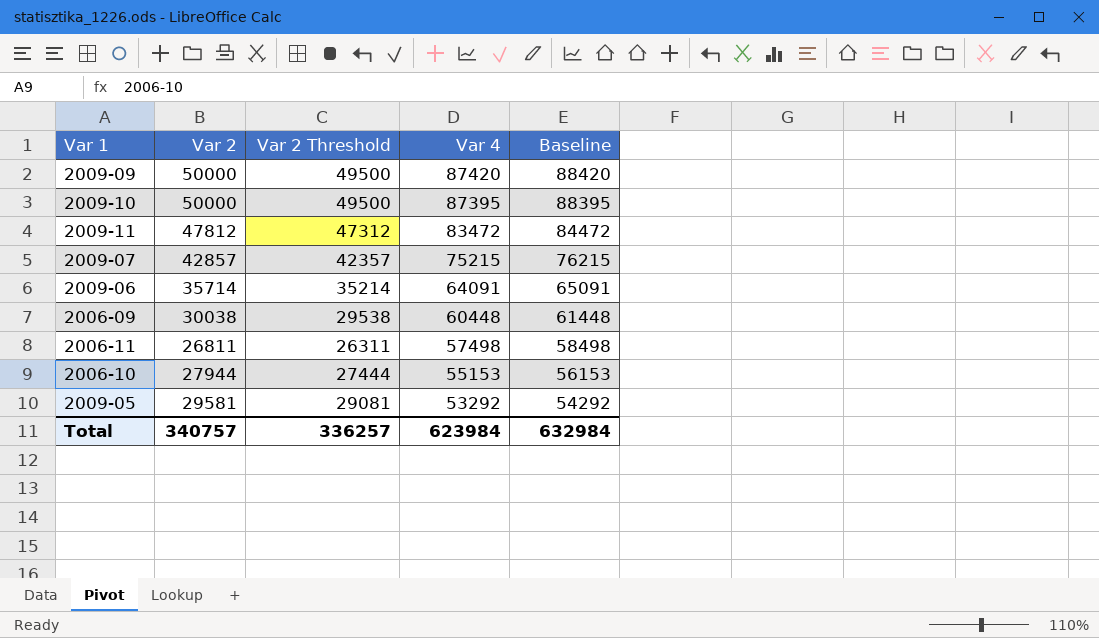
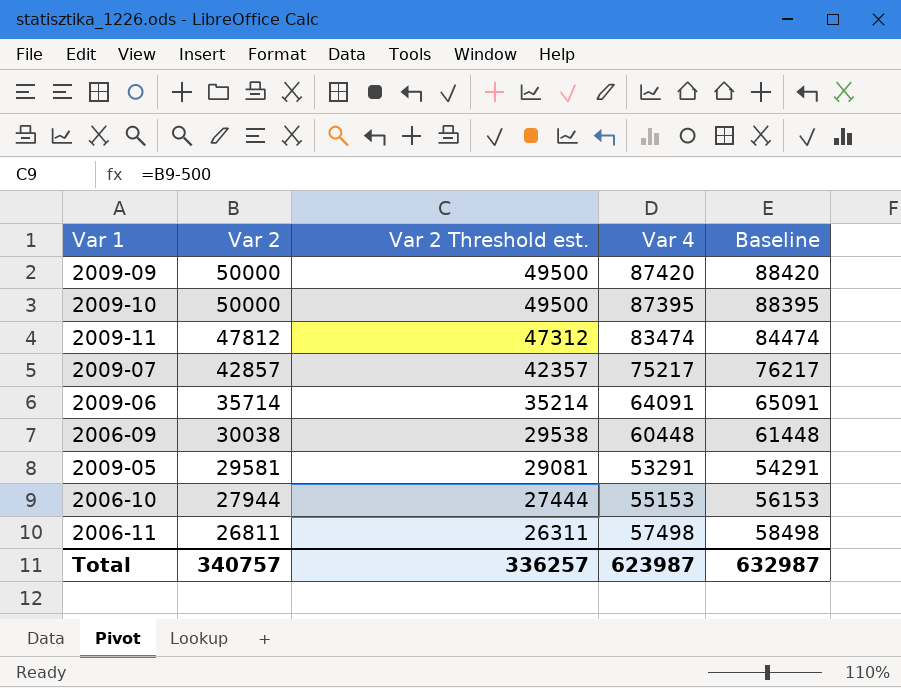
row order: Var 4 descending -> Var 2 descending
column name: Var 2 Threshold -> Var 2 Threshold est.
2009-11 | Var 4: 83472 -> 83474
2009-11 | Baseline: 84472 -> 84474
2009-07 | Var 4: 75215 -> 75217
2009-07 | Baseline: 76215 -> 76217
2009-05 | Var 4: 53292 -> 53291
2009-05 | Baseline: 54292 -> 54291
Total | Var 4: 623984 -> 623987
Total | Baseline: 632984 -> 632987

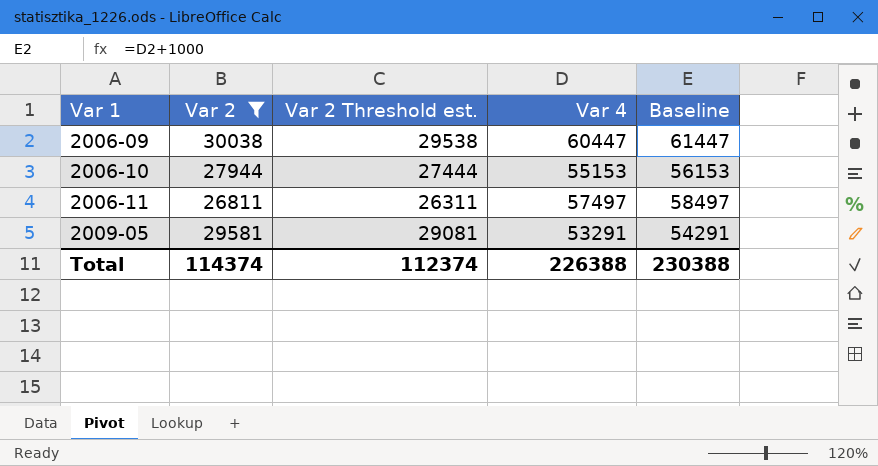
filter: none -> Var 2 <= 30038
row order: Var 2 descending -> Var 1 ascending
2006-09 | Var 4: 60448 -> 60447
2006-09 | Baseline: 61448 -> 61447
2006-11 | Var 4: 57498 -> 57497
2006-11 | Baseline: 58498 -> 58497
Total | Var 2: 340757 -> 114374
Total | Var 2 Threshold est.: 336257 -> 112374
Total | Var 4: 623987 -> 226388
Total | Baseline: 632987 -> 230388

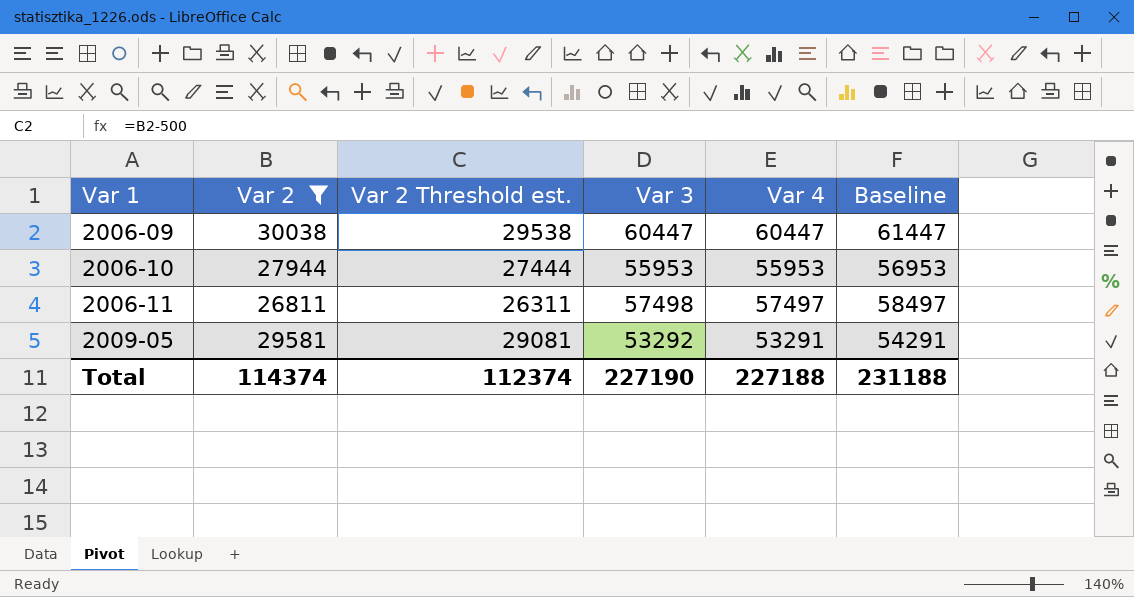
column Var 3 | position: none -> 4
2006-10 | Var 4: 55153 -> 55953
2006-10 | Baseline: 56153 -> 56953
Total | Var 4: 226388 -> 227188
Total | Baseline: 230388 -> 231188

